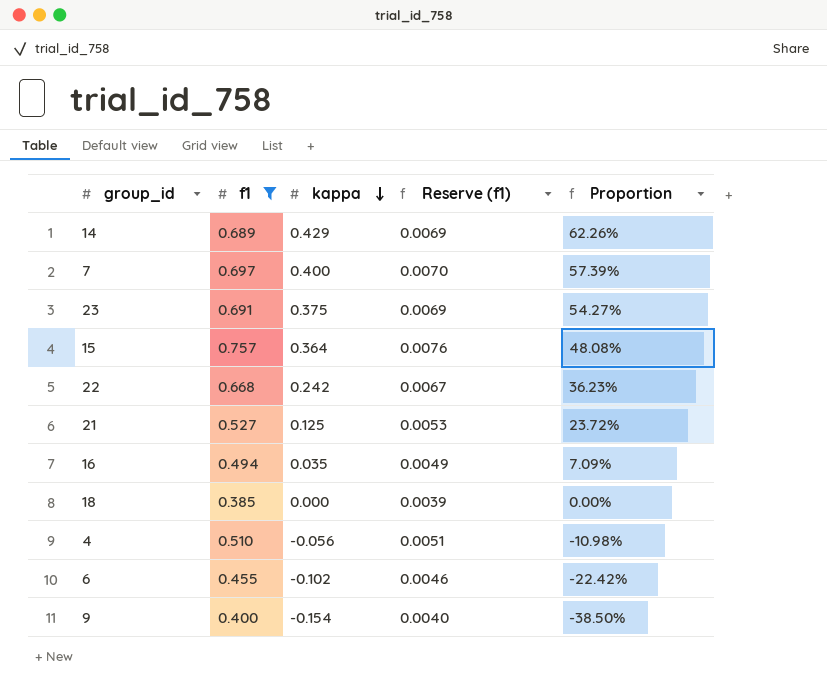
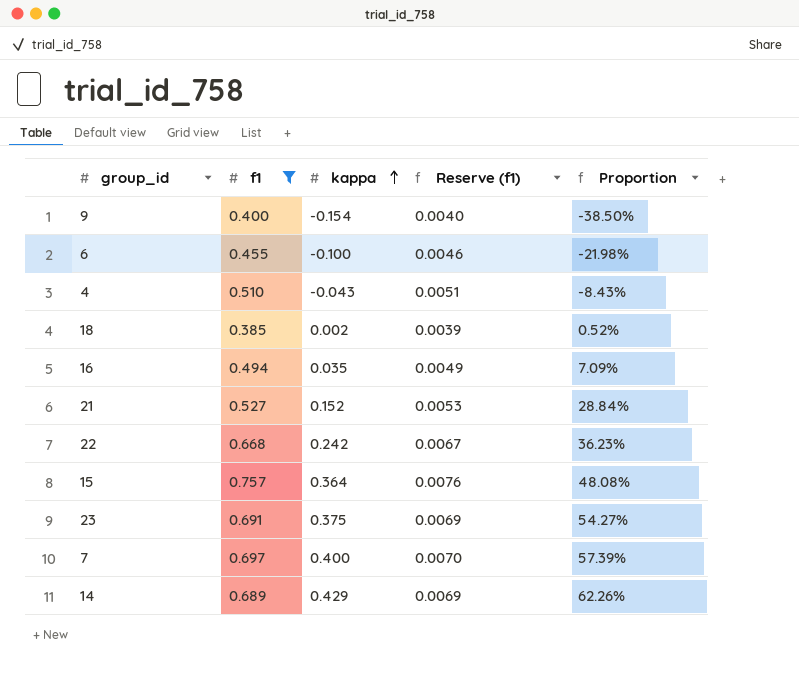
row order: kappa descending -> kappa ascending
6 | kappa: -0.102 -> -0.100
6 | Proportion: -22.42% -> -21.98%
4 | kappa: -0.056 -> -0.043
4 | Proportion: -10.98% -> -8.43%
18 | kappa: 0.000 -> 0.002
18 | Proportion: 0.00% -> 0.52%
21 | kappa: 0.125 -> 0.152
21 | Proportion: 23.72% -> 28.84%

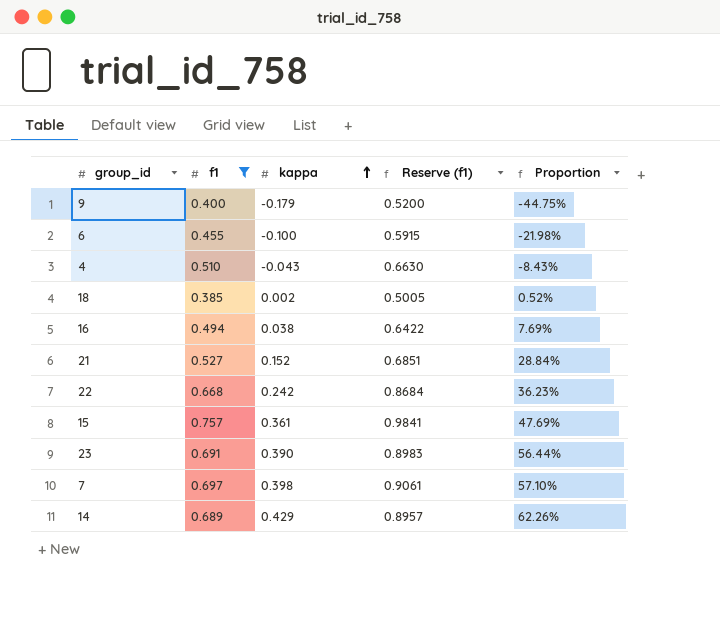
column Reserve (f1) | formula: [f1] * 0.01 -> [f1] * 1.3
9 | kappa: -0.154 -> -0.179
9 | Proportion: -38.50% -> -44.75%
16 | kappa: 0.035 -> 0.038
16 | Proportion: 7.09% -> 7.69%
15 | kappa: 0.364 -> 0.361
15 | Proportion: 48.08% -> 47.69%
23 | kappa: 0.375 -> 0.390
23 | Proportion: 54.27% -> 56.44%
7 | kappa: 0.400 -> 0.398
7 | Proportion: 57.39% -> 57.10%

